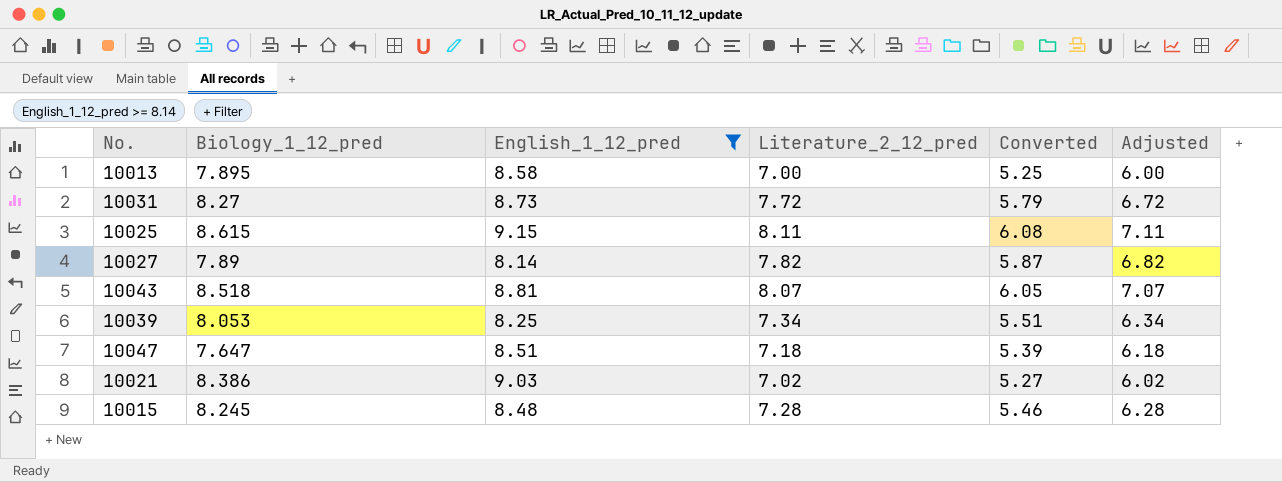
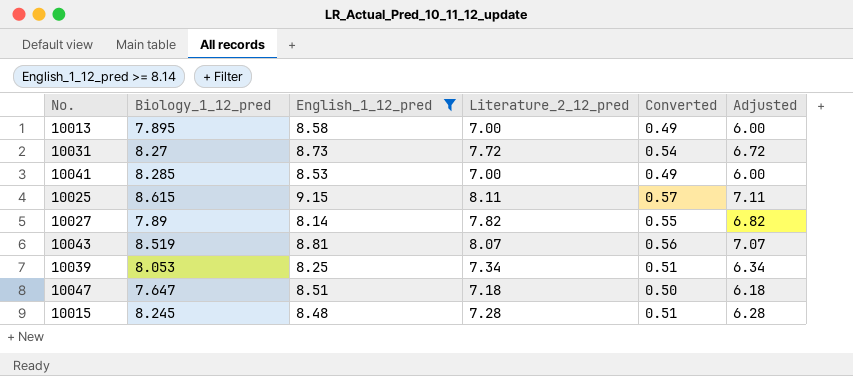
column Converted | formula: [Literature_2_12_pred] * 0.75 -> [Literature_2_12_pred] * 0.07
row 10021: 8.386 | 9.03 | 7.02 | 5.27 | 6.02 -> none
row 10041: none -> 8.285 | 8.53 | 7.00 | 0.49 | 6.00
10043 | Biology_1_12_pred: 8.518 -> 8.519

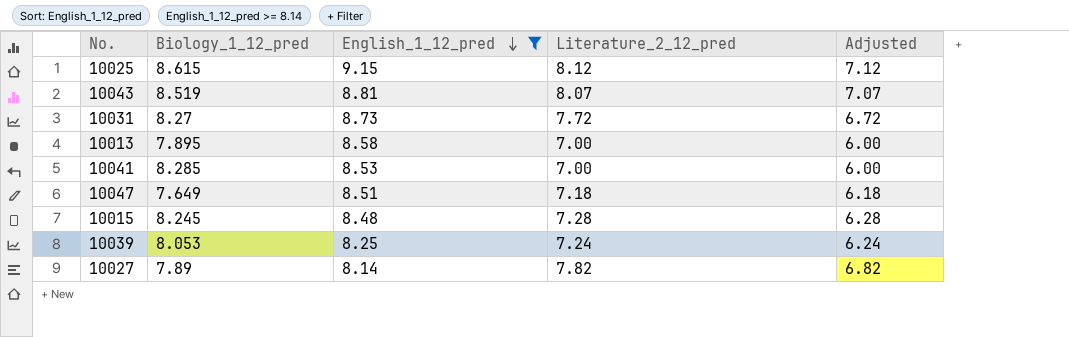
row order: none -> English_1_12_pred descending
column Converted | formula: [Literature_2_12_pred] * 0.07 -> none
10025 | Literature_2_12_pred: 8.11 -> 8.12
10025 | Adjusted: 7.11 -> 7.12
10047 | Biology_1_12_pred: 7.647 -> 7.649
10039 | Literature_2_12_pred: 7.34 -> 7.24
10039 | Adjusted: 6.34 -> 6.24

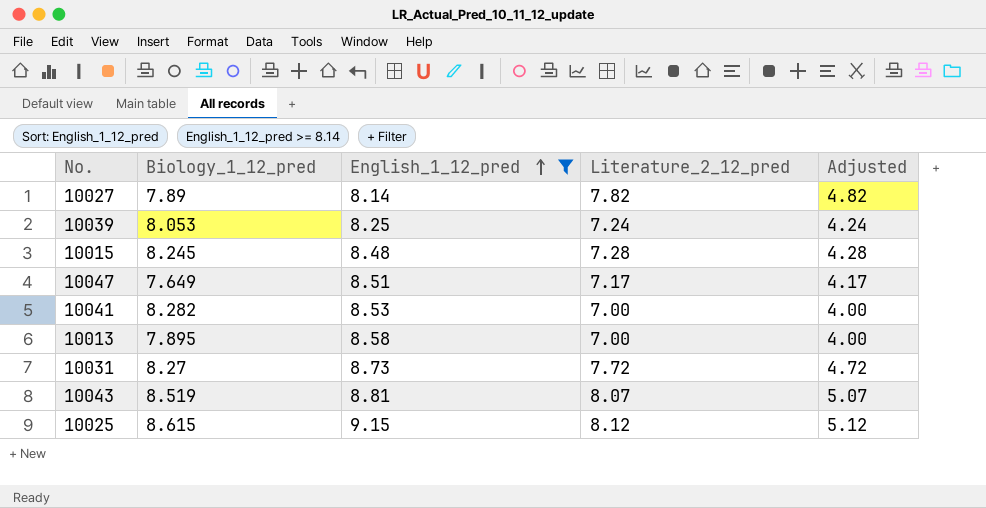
row order: English_1_12_pred descending -> English_1_12_pred ascending
column Adjusted | formula: [Literature_2_12_pred] - 1 -> [Literature_2_12_pred] - 3
10047 | Literature_2_12_pred: 7.18 -> 7.17
10041 | Biology_1_12_pred: 8.285 -> 8.282

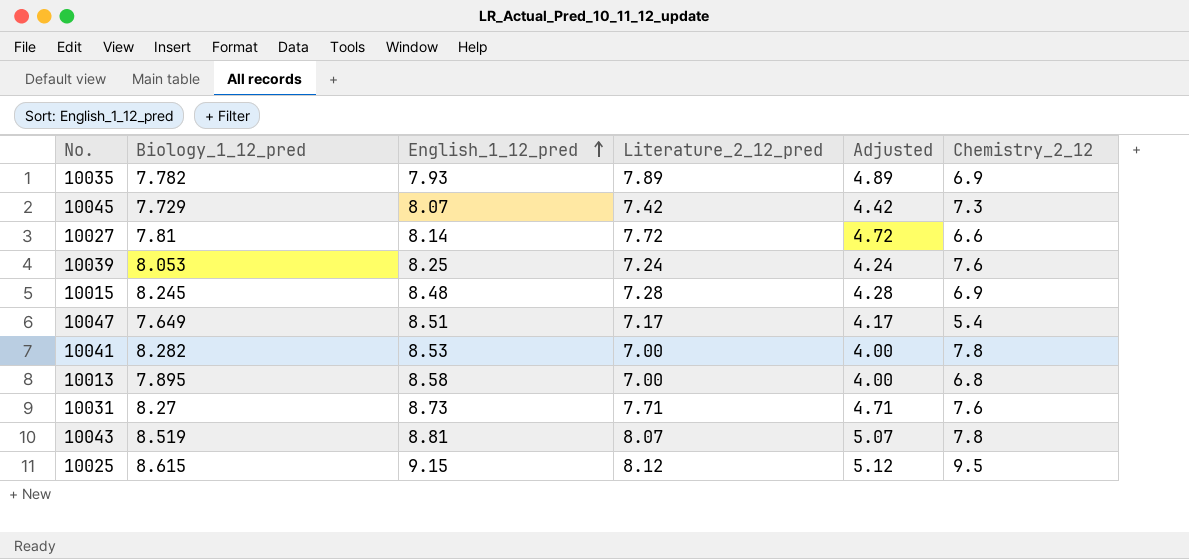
filter: English_1_12_pred >= 8.14 -> none
column Chemistry_2_12 | position: none -> 6
10027 | Biology_1_12_pred: 7.89 -> 7.81
10027 | Literature_2_12_pred: 7.82 -> 7.72
10027 | Adjusted: 4.82 -> 4.72
10031 | Literature_2_12_pred: 7.72 -> 7.71
10031 | Adjusted: 4.72 -> 4.71

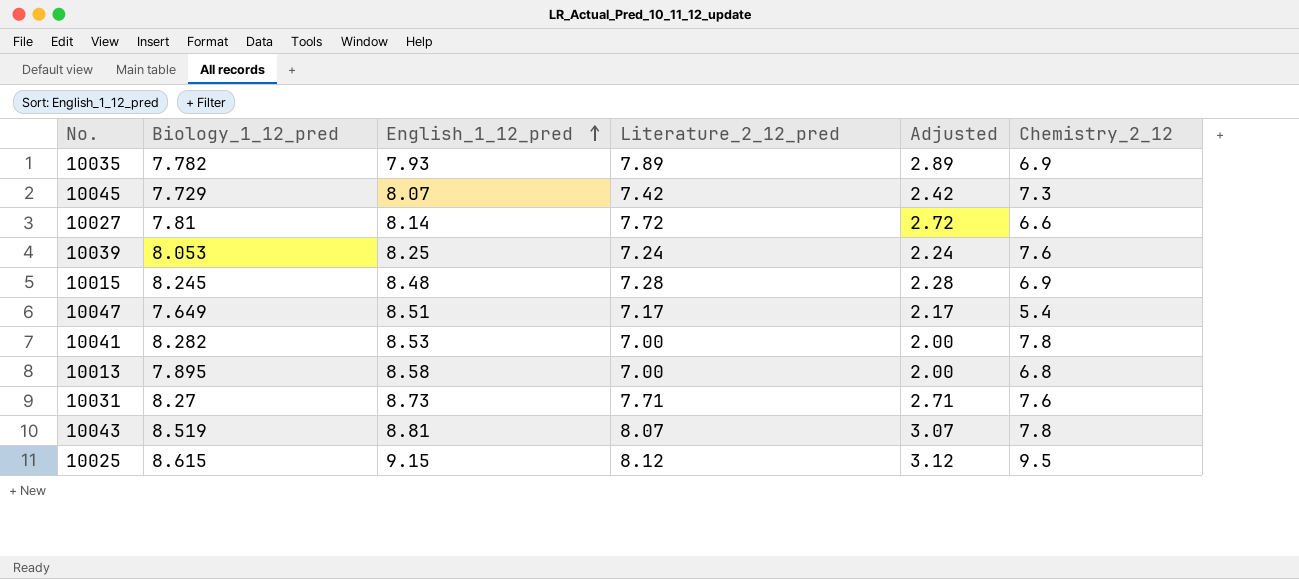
column Adjusted | formula: [Literature_2_12_pred] - 3 -> [Literature_2_12_pred] - 5

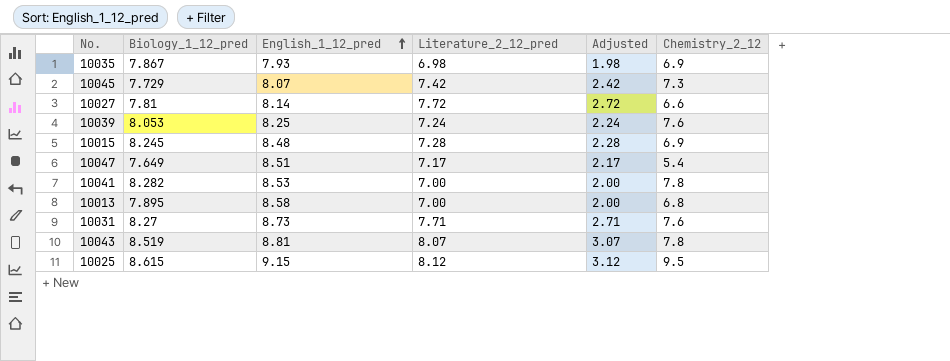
10035 | Biology_1_12_pred: 7.782 -> 7.867
10035 | Literature_2_12_pred: 7.89 -> 6.98
10035 | Adjusted: 2.89 -> 1.98

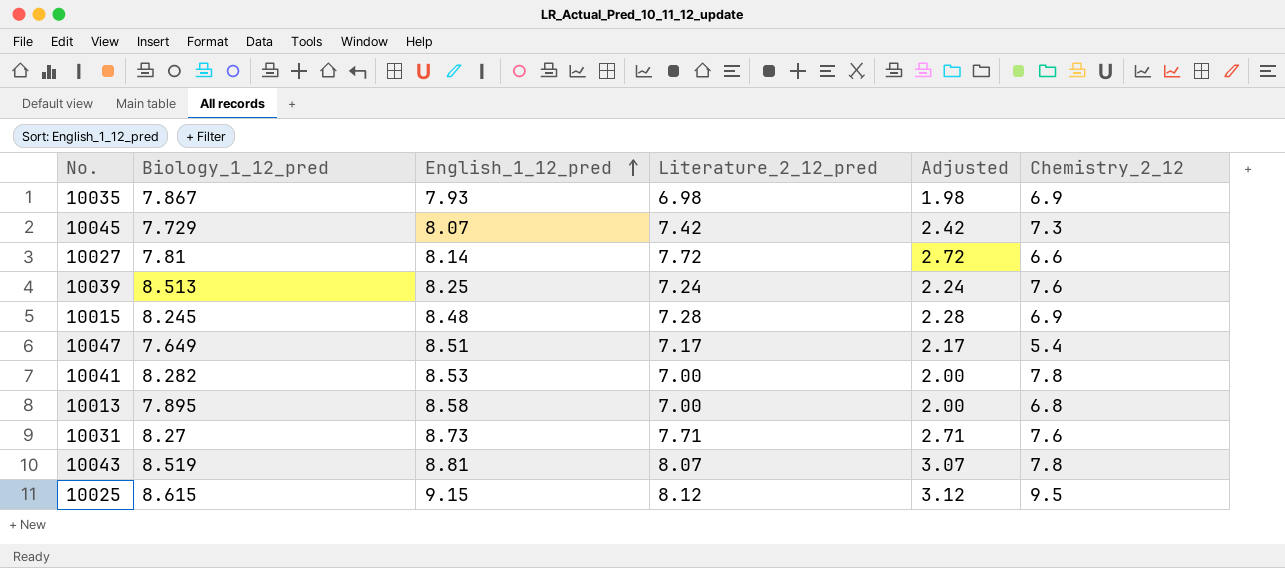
10039 | Biology_1_12_pred: 8.053 -> 8.513

